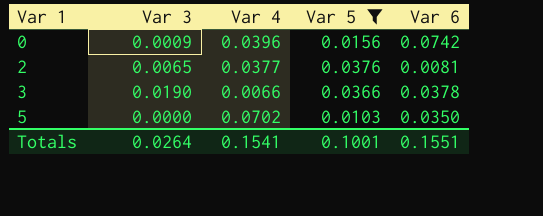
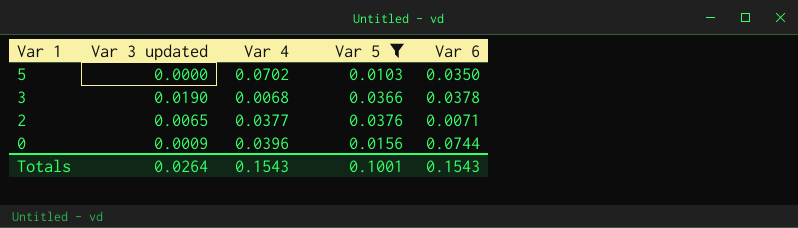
row order: Var 1 ascending -> Var 1 descending
column name: Var 3 -> Var 3 updated
3 | Var 4: 0.0066 -> 0.0068
2 | Var 6: 0.0081 -> 0.0071
0 | Var 6: 0.0742 -> 0.0744
Totals | Var 4: 0.1541 -> 0.1543
Totals | Var 6: 0.1551 -> 0.1543

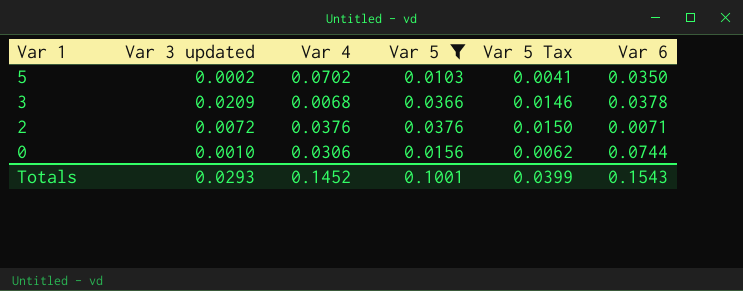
column Var 5 Tax | formula: none -> [Var 5] * 0.4
5 | Var 3 updated: 0.0000 -> 0.0002
3 | Var 3 updated: 0.0190 -> 0.0209
2 | Var 3 updated: 0.0065 -> 0.0072
2 | Var 4: 0.0377 -> 0.0376
0 | Var 3 updated: 0.0009 -> 0.0010
0 | Var 4: 0.0396 -> 0.0306
Totals | Var 3 updated: 0.0264 -> 0.0293
Totals | Var 4: 0.1543 -> 0.1452

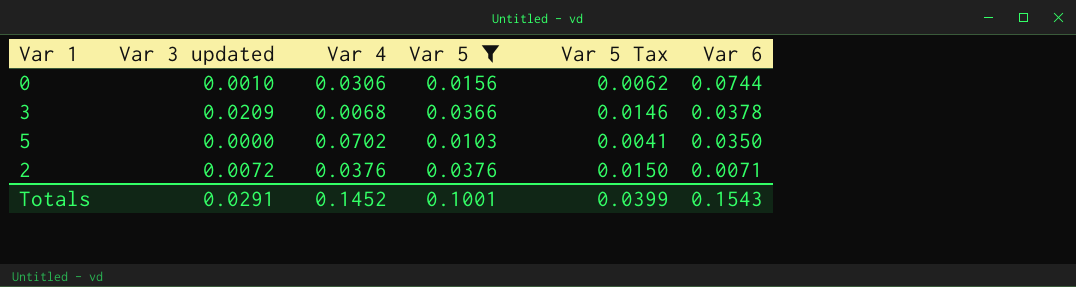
row order: Var 1 descending -> Var 6 descending
5 | Var 3 updated: 0.0002 -> 0.0000
Totals | Var 3 updated: 0.0293 -> 0.0291

